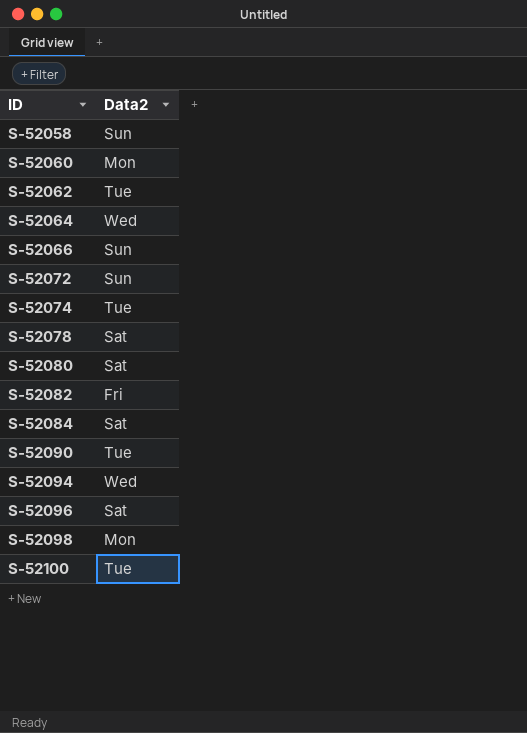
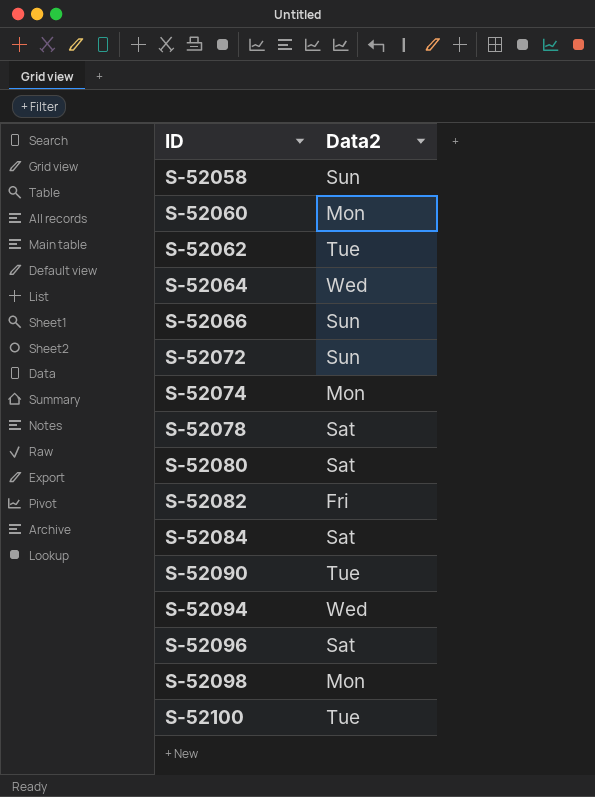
S-52074 | Data2: Tue -> Mon

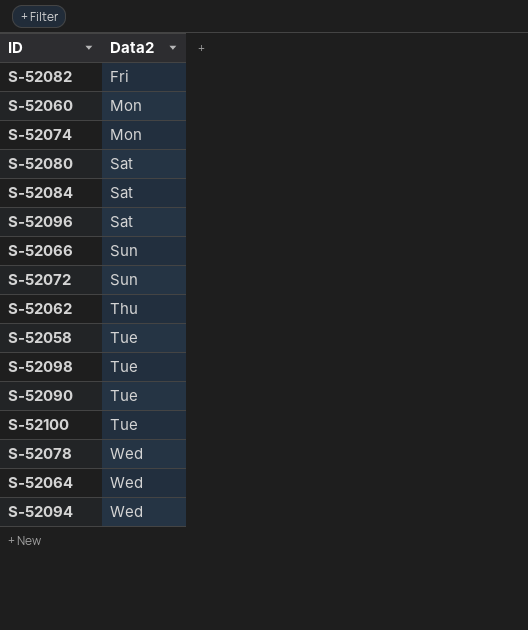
row order: ID ascending -> Data2 ascending
S-52062 | Data2: Tue -> Thu
S-52058 | Data2: Sun -> Tue
S-52098 | Data2: Mon -> Tue
S-52078 | Data2: Sat -> Wed

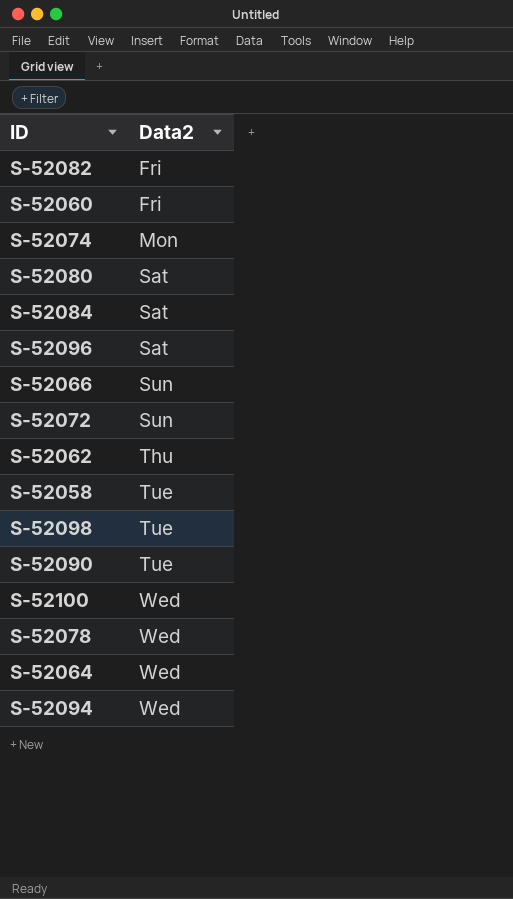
S-52060 | Data2: Mon -> Fri
S-52100 | Data2: Tue -> Wed

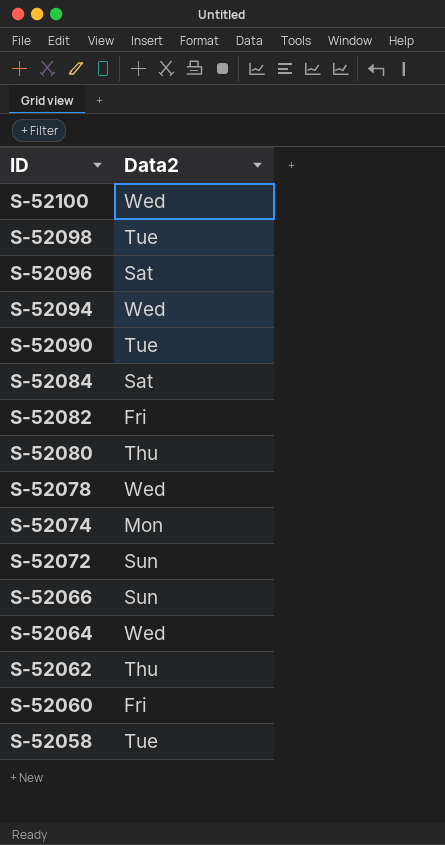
row order: Data2 ascending -> ID descending
S-52080 | Data2: Sat -> Thu

